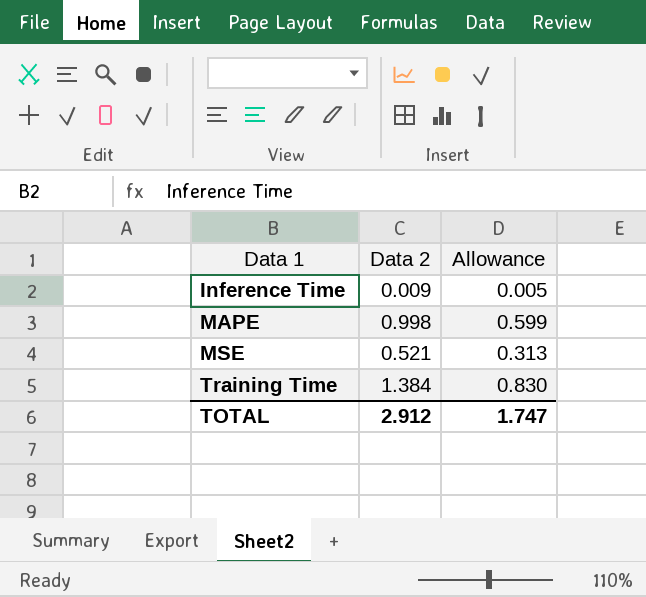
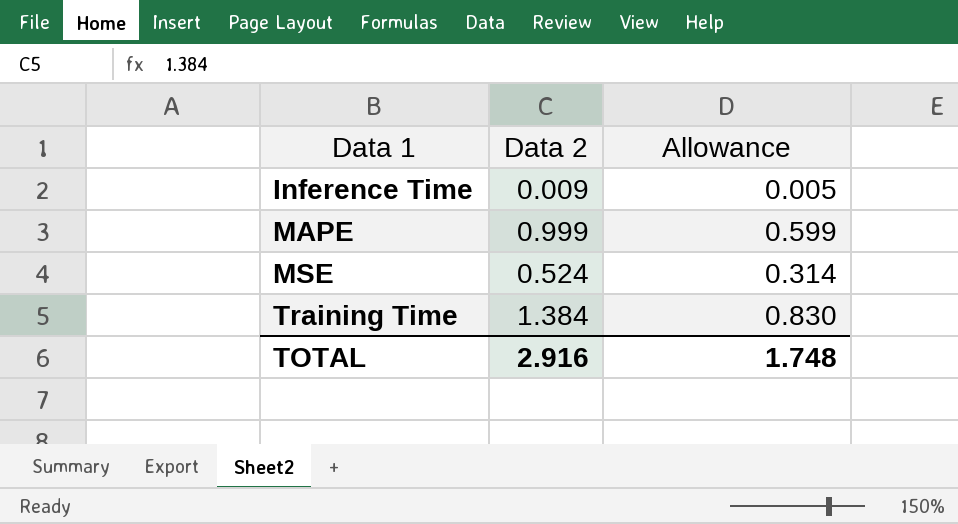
MAPE | Data 2: 0.998 -> 0.999
MSE | Data 2: 0.521 -> 0.524
MSE | Allowance: 0.313 -> 0.314
TOTAL | Data 2: 2.912 -> 2.916
TOTAL | Allowance: 1.747 -> 1.748

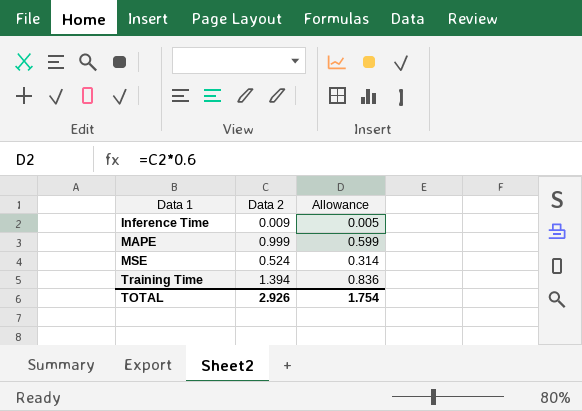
Training Time | Data 2: 1.384 -> 1.394
Training Time | Allowance: 0.830 -> 0.836
TOTAL | Data 2: 2.916 -> 2.926
TOTAL | Allowance: 1.748 -> 1.754

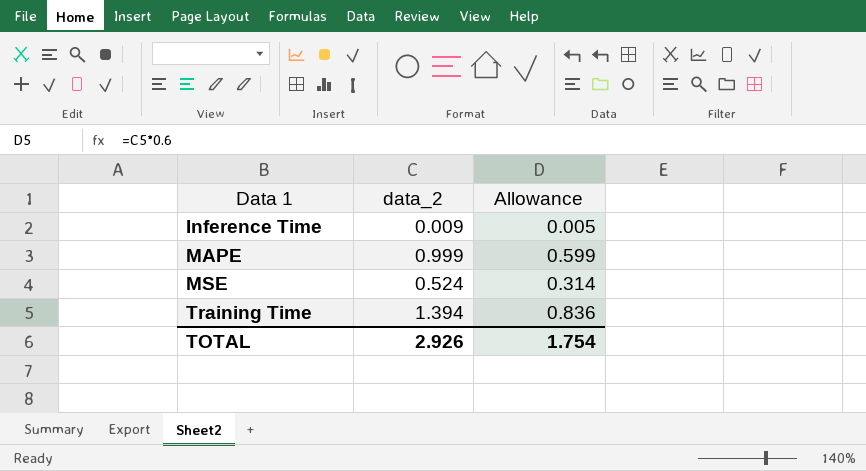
column name: Data 2 -> data_2

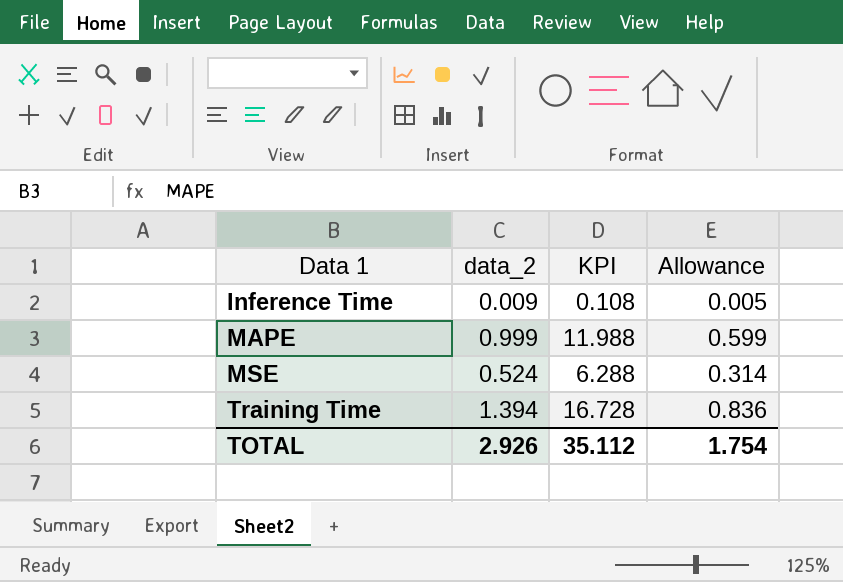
column KPI | formula: none -> [data_2] * 12

